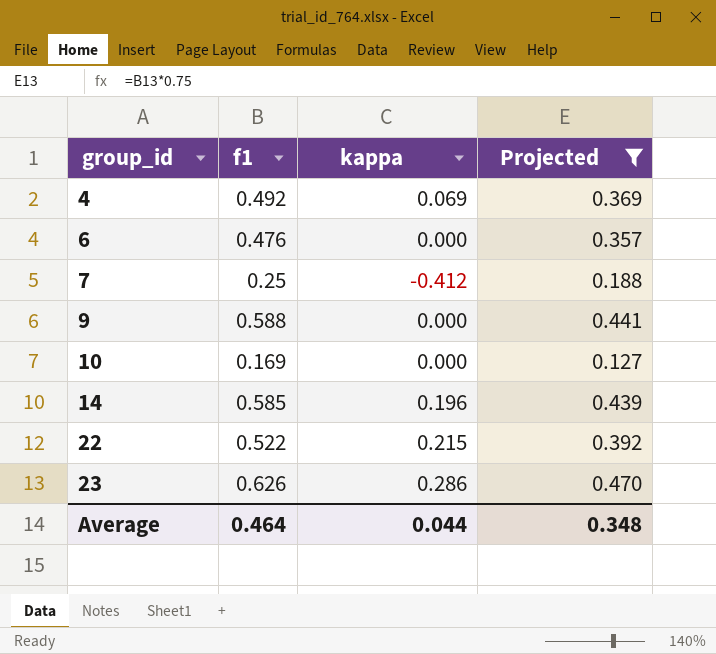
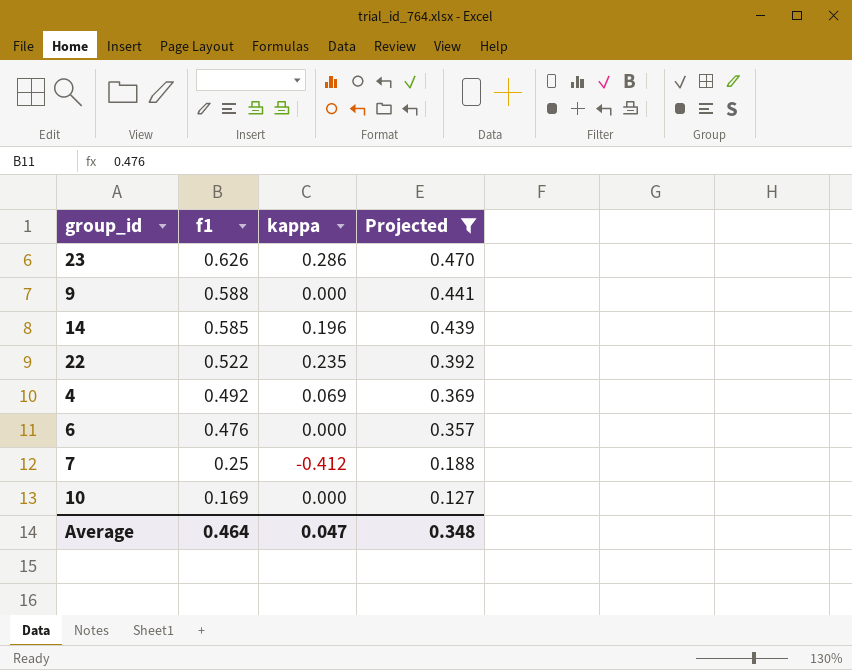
row order: group_id ascending -> f1 descending
22 | kappa: 0.215 -> 0.235
Average | kappa: 0.044 -> 0.047

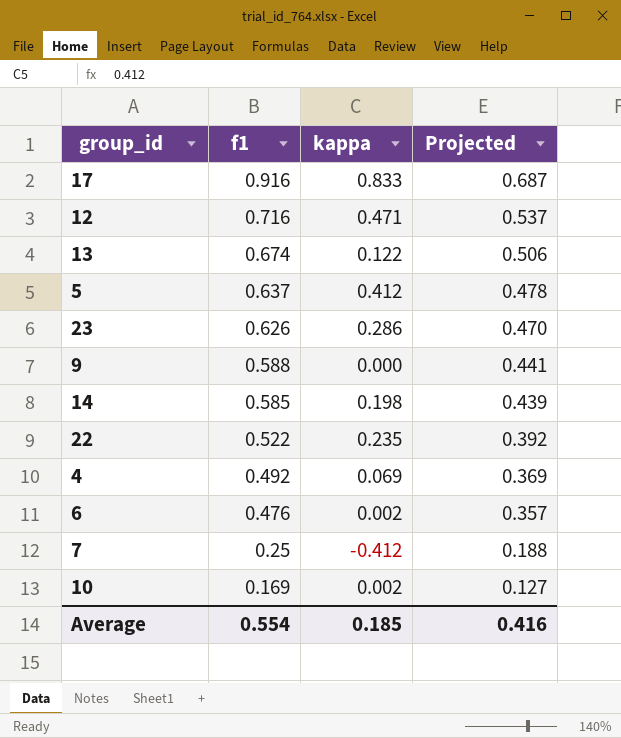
filter: Projected <= 0.470 -> none
14 | kappa: 0.196 -> 0.198
6 | kappa: 0.000 -> 0.002
10 | kappa: 0.000 -> 0.002
Average | f1: 0.464 -> 0.554
Average | kappa: 0.047 -> 0.185
Average | Projected: 0.348 -> 0.416

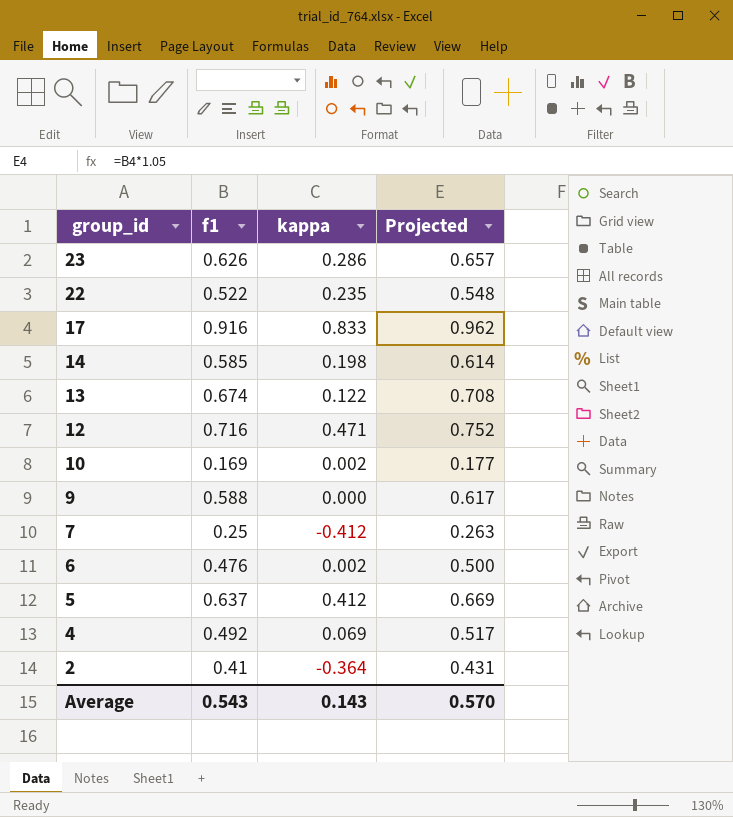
row order: f1 descending -> group_id descending
column Projected | formula: [f1] * 0.75 -> [f1] * 1.05
row 2: none -> 0.41 | -0.364 | 0.431
Average | f1: 0.554 -> 0.543
Average | kappa: 0.185 -> 0.143
Average | Projected: 0.416 -> 0.570

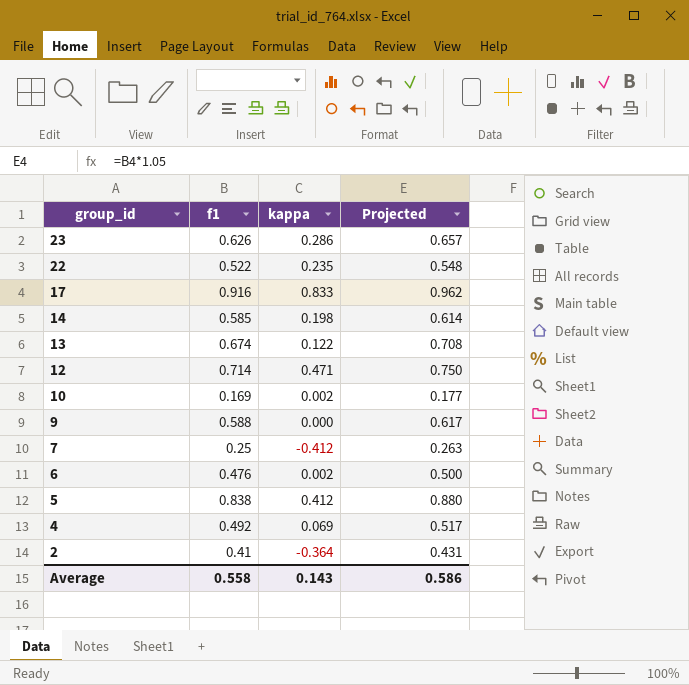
12 | f1: 0.716 -> 0.714
12 | Projected: 0.752 -> 0.750
5 | f1: 0.637 -> 0.838
5 | Projected: 0.669 -> 0.880
Average | f1: 0.543 -> 0.558
Average | Projected: 0.570 -> 0.586

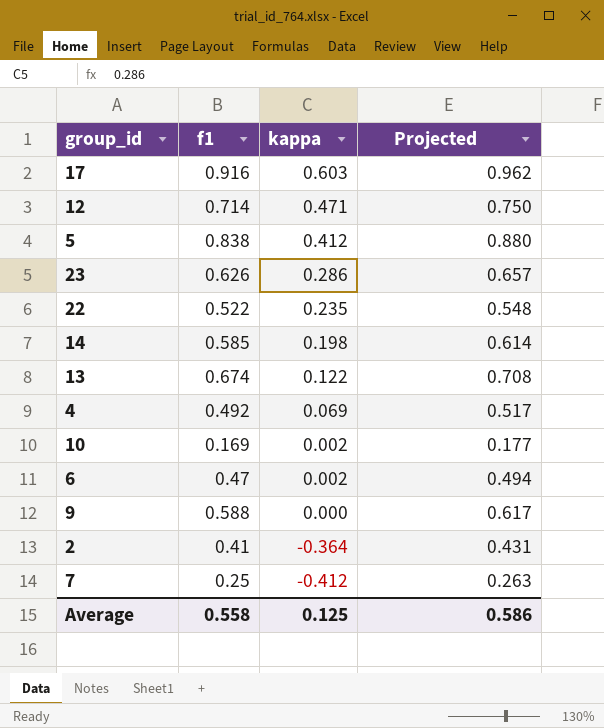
row order: group_id descending -> kappa descending
17 | kappa: 0.833 -> 0.603
6 | f1: 0.476 -> 0.47
6 | Projected: 0.500 -> 0.494
Average | kappa: 0.143 -> 0.125

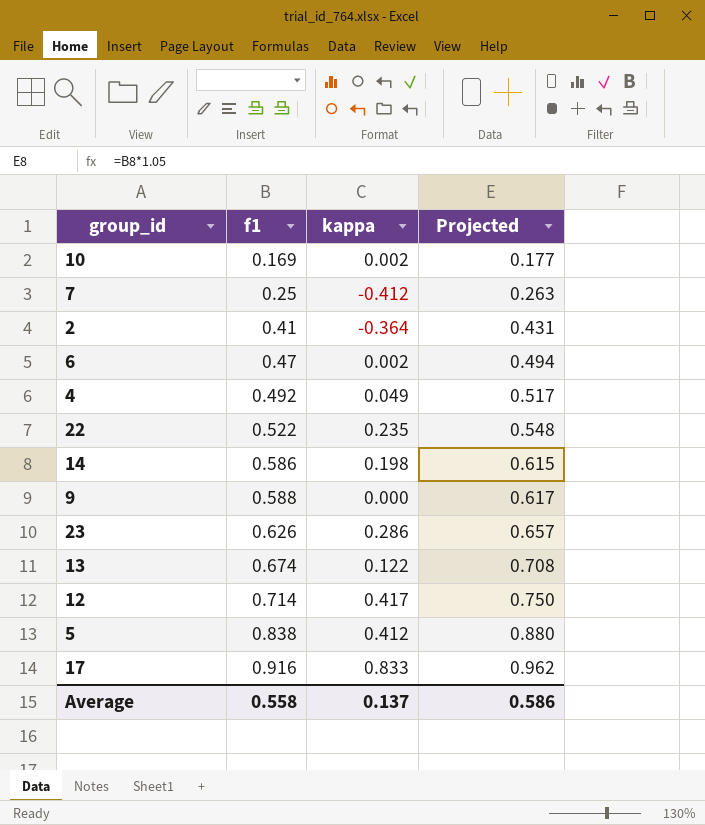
row order: kappa descending -> f1 ascending
4 | kappa: 0.069 -> 0.049
14 | f1: 0.585 -> 0.586
14 | Projected: 0.614 -> 0.615
12 | kappa: 0.471 -> 0.417
17 | kappa: 0.603 -> 0.833
Average | kappa: 0.125 -> 0.137

